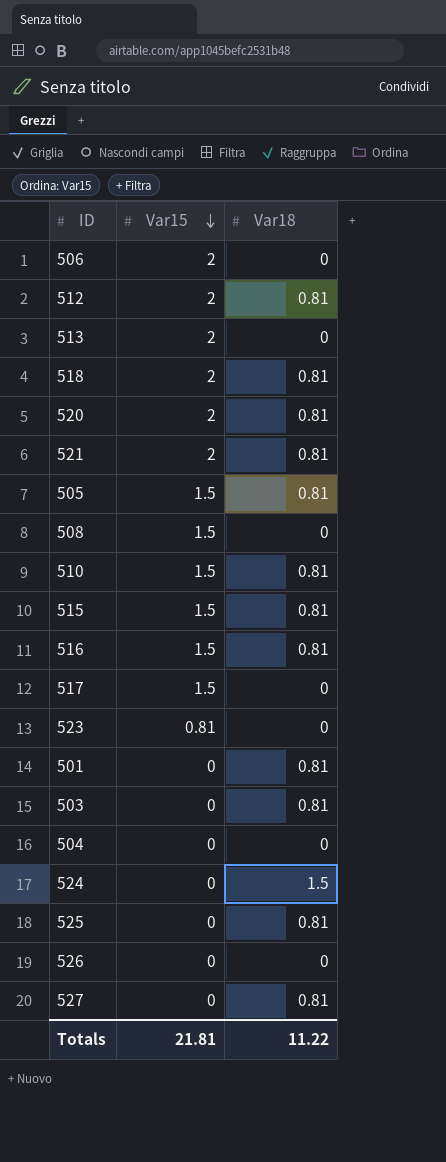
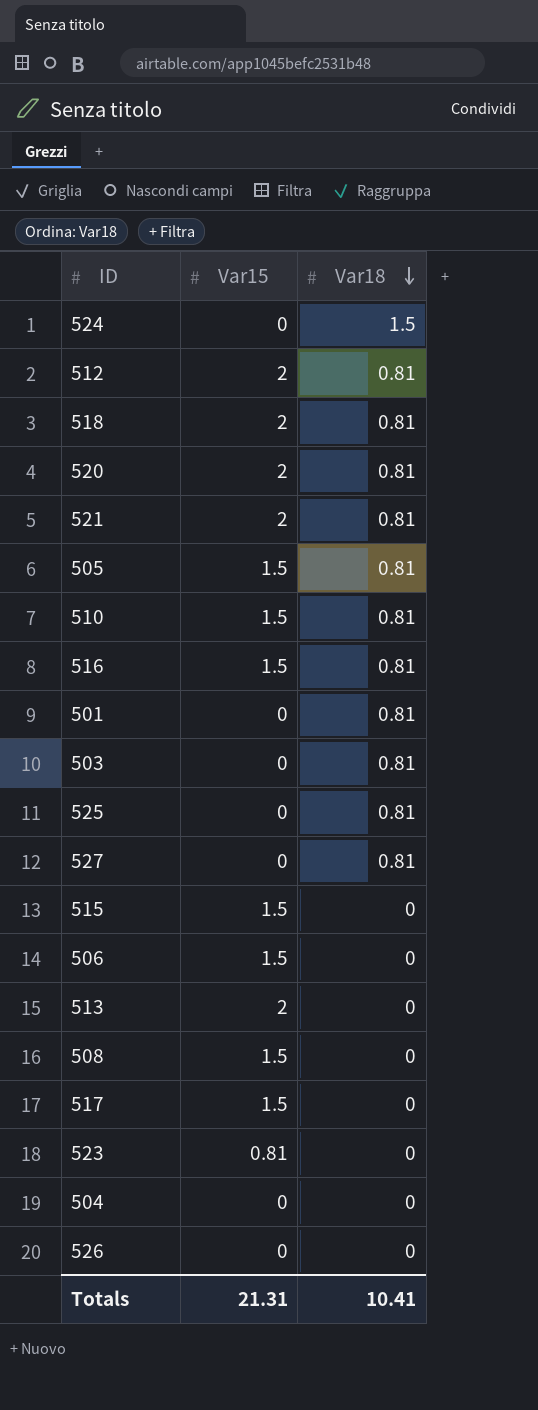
row order: Var15 descending -> Var18 descending
515 | Var18: 0.81 -> 0
506 | Var15: 2 -> 1.5
Totals | Var15: 21.81 -> 21.31
Totals | Var18: 11.22 -> 10.41

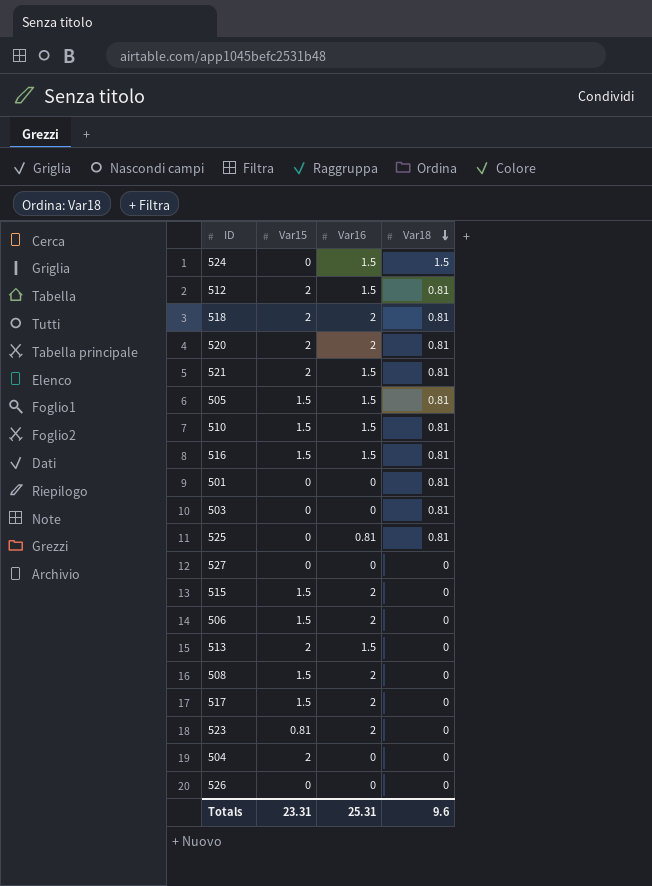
column Var16 | position: none -> 3
527 | Var18: 0.81 -> 0
504 | Var15: 0 -> 2
Totals | Var15: 21.31 -> 23.31
Totals | Var18: 10.41 -> 9.6

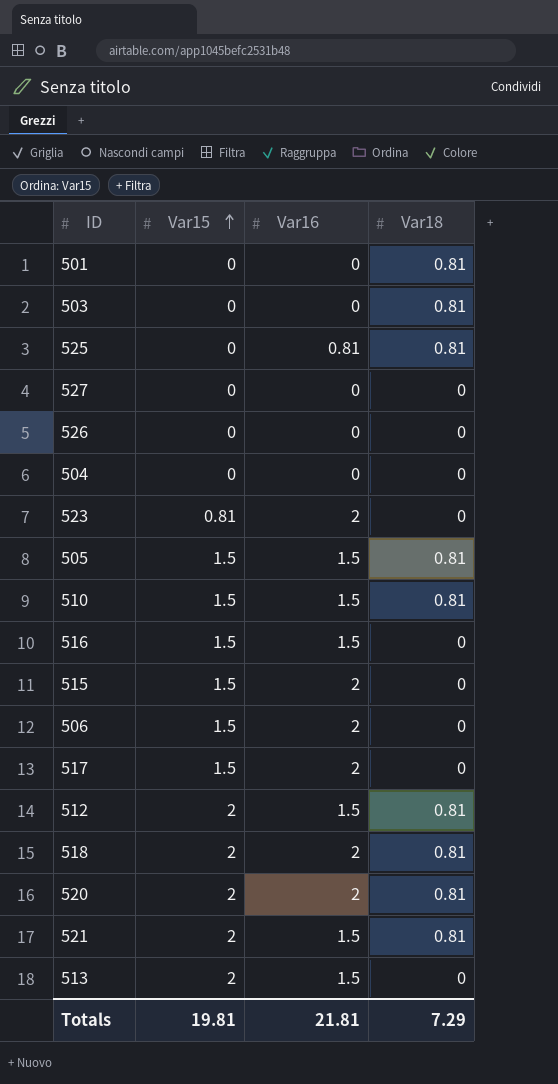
row order: Var18 descending -> Var15 ascending
row 524: 0 | 1.5 | 1.5 -> none
row 508: 1.5 | 2 | 0 -> none
504 | Var15: 2 -> 0
516 | Var18: 0.81 -> 0
Totals | Var15: 23.31 -> 19.81
Totals | Var16: 25.31 -> 21.81
Totals | Var18: 9.6 -> 7.29

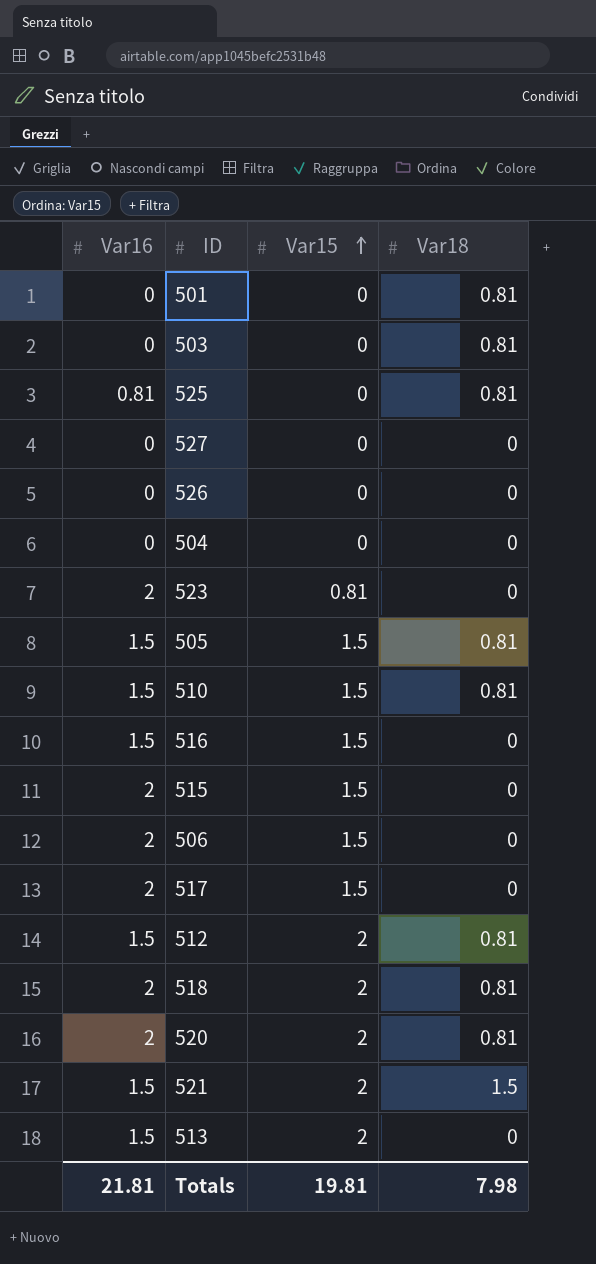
column Var16 | position: 3 -> 1
521 | Var18: 0.81 -> 1.5
Totals | Var18: 7.29 -> 7.98

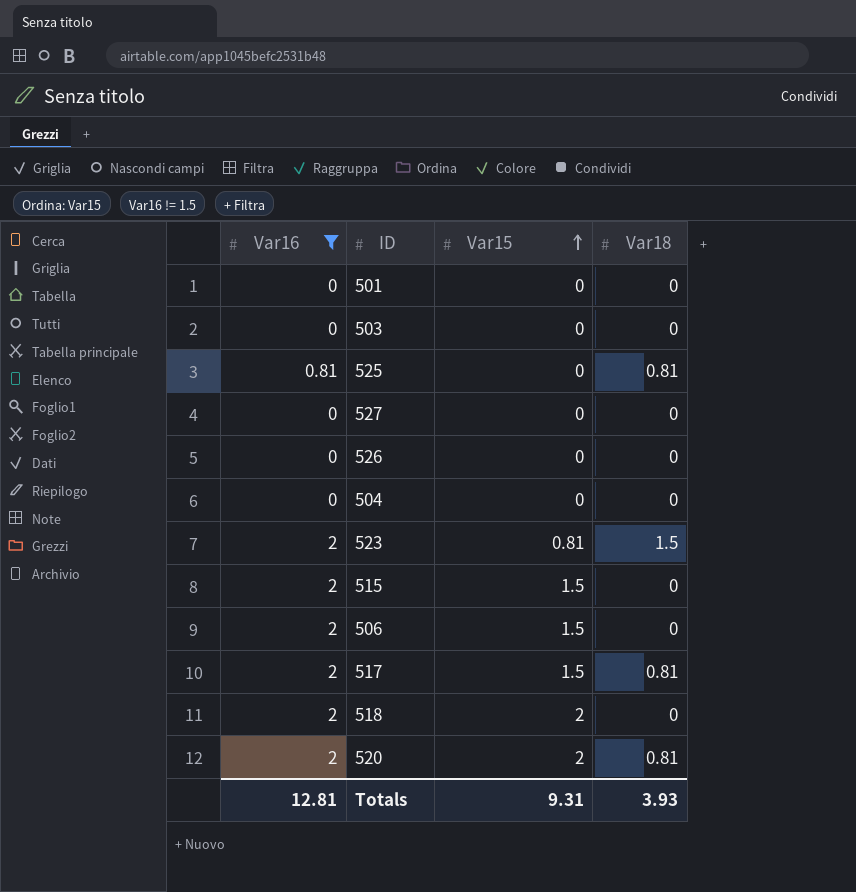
filter: none -> Var16 != 1.5
501 | Var18: 0.81 -> 0
503 | Var18: 0.81 -> 0
523 | Var18: 0 -> 1.5
517 | Var18: 0 -> 0.81
518 | Var18: 0.81 -> 0
Totals | Var16: 21.81 -> 12.81
Totals | Var15: 19.81 -> 9.31
Totals | Var18: 7.98 -> 3.93

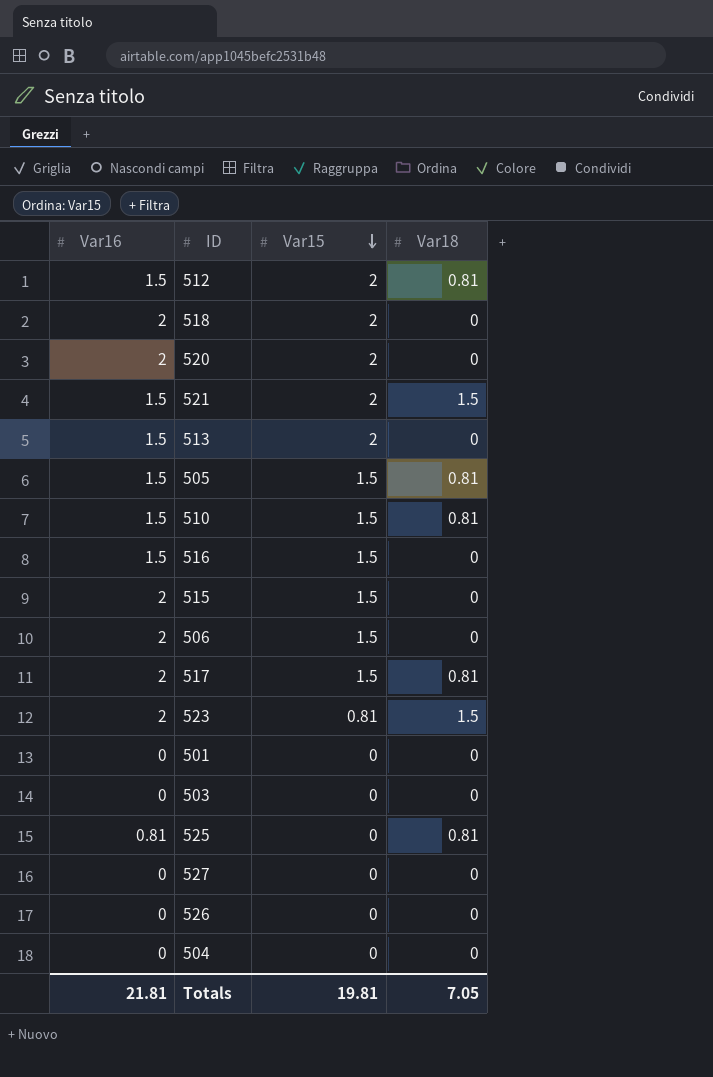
filter: Var16 != 1.5 -> none
row order: Var15 ascending -> Var15 descending
520 | Var18: 0.81 -> 0
Totals | Var16: 12.81 -> 21.81
Totals | Var15: 9.31 -> 19.81
Totals | Var18: 3.93 -> 7.05

